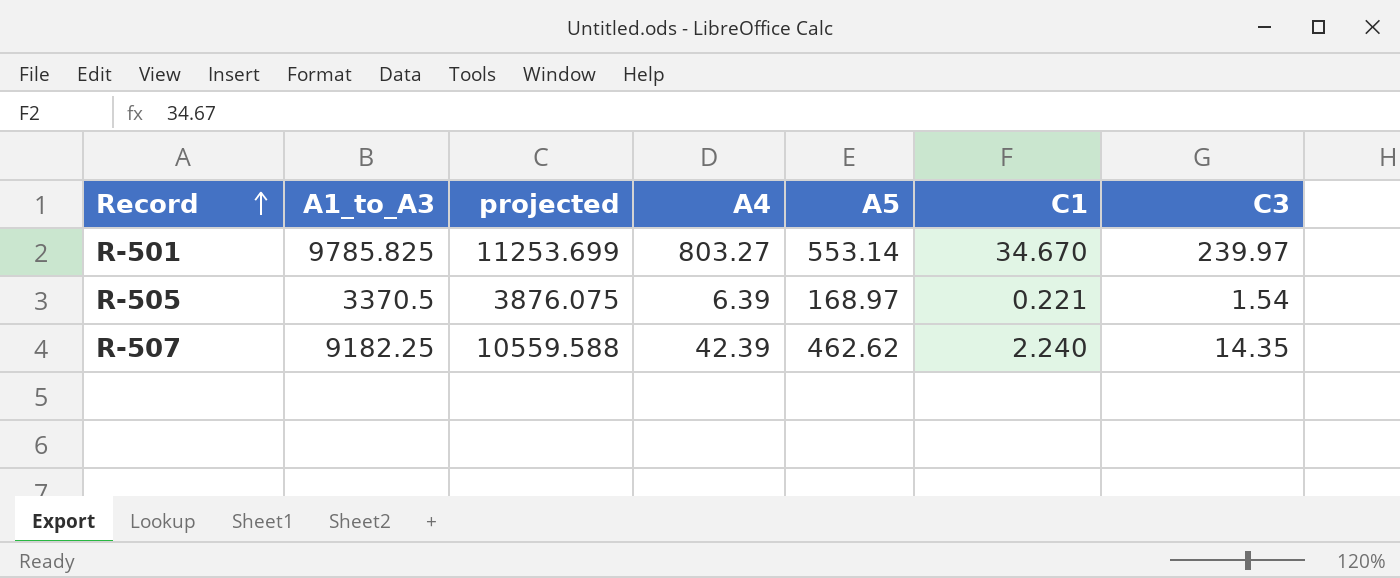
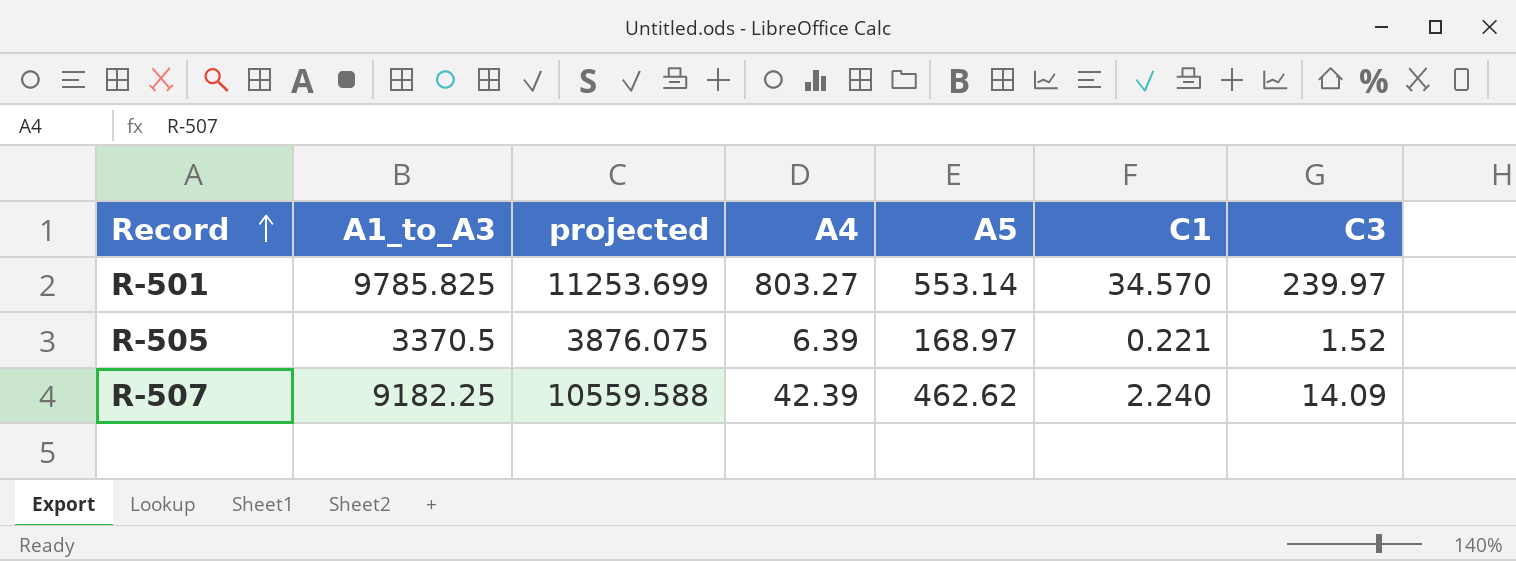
R-501 | C1: 34.670 -> 34.570
R-505 | C3: 1.54 -> 1.52
R-507 | C3: 14.35 -> 14.09

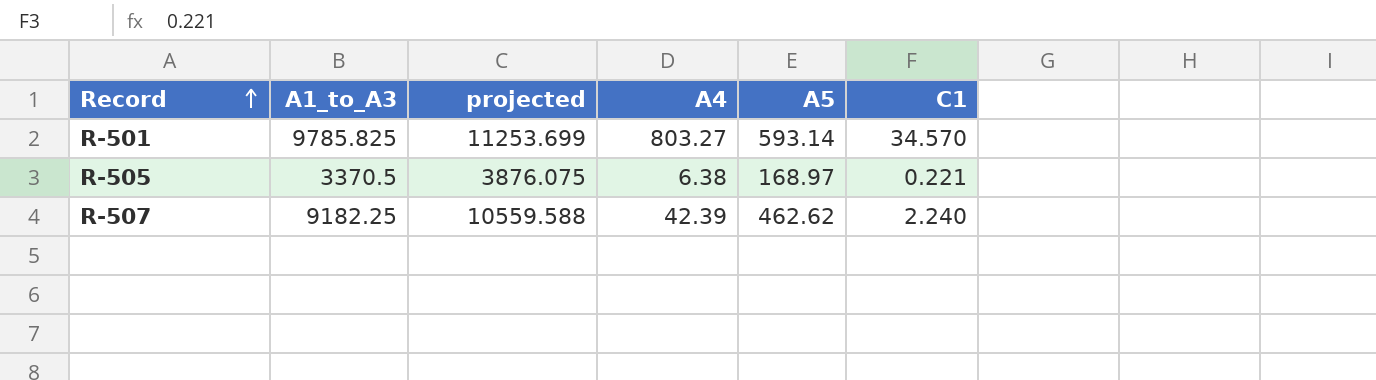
column C3 | position: 7 -> none
R-501 | A5: 553.14 -> 593.14
R-505 | A4: 6.39 -> 6.38

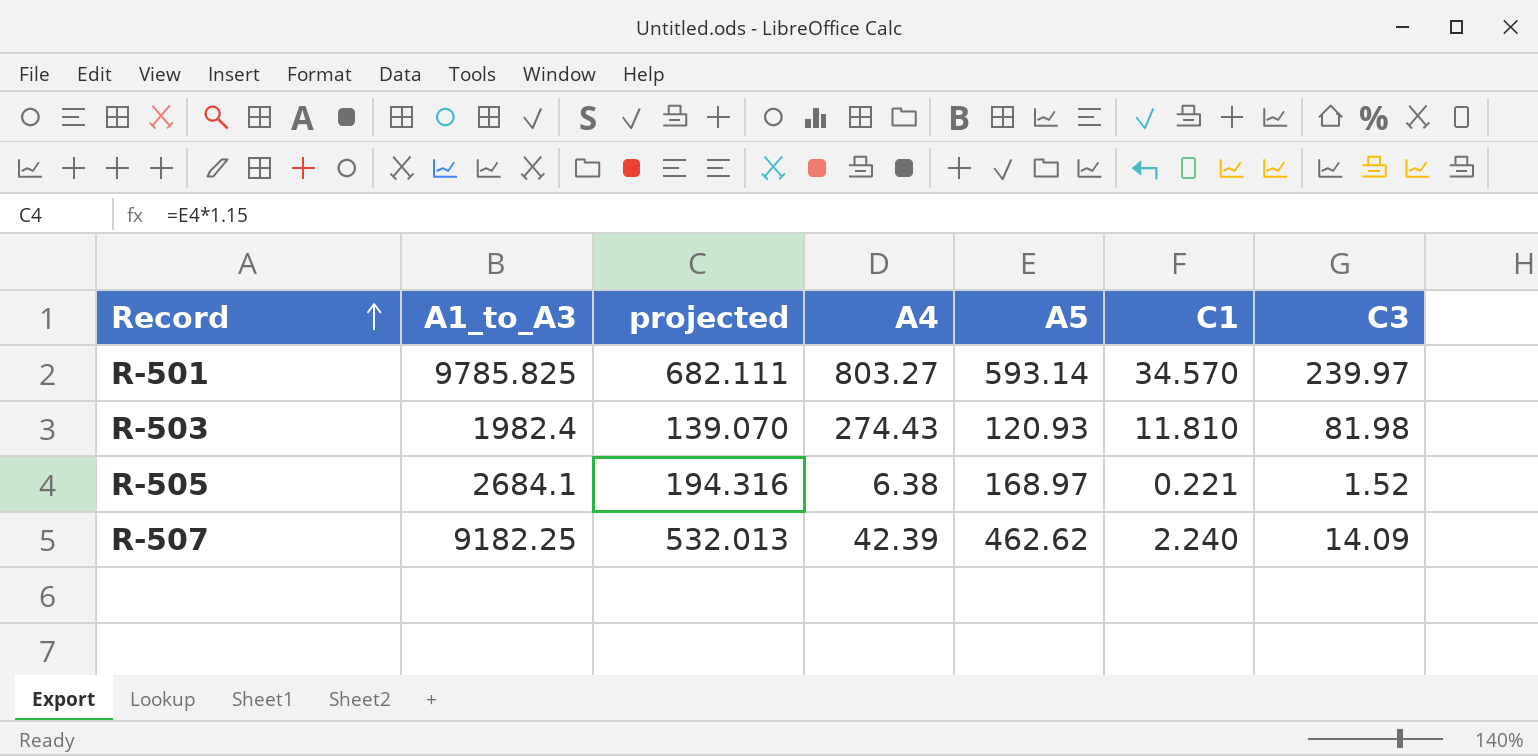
column projected | formula: [A1_to_A3] * 1.15 -> [A5] * 1.15
column C3 | position: none -> 7
row R-503: none -> 1982.4 | 139.070 | 274.43 | 120.93 | 11.810 | 81.98
R-505 | A1_to_A3: 3370.5 -> 2684.1

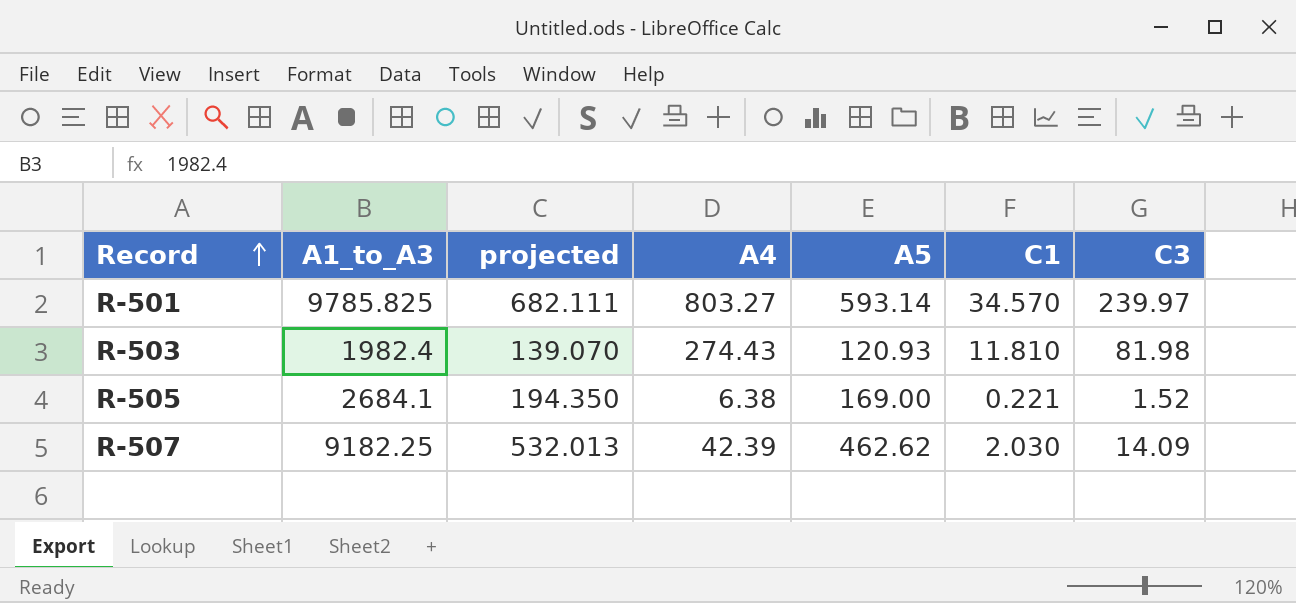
R-505 | projected: 194.316 -> 194.350
R-505 | A5: 168.97 -> 169.00
R-507 | C1: 2.240 -> 2.030

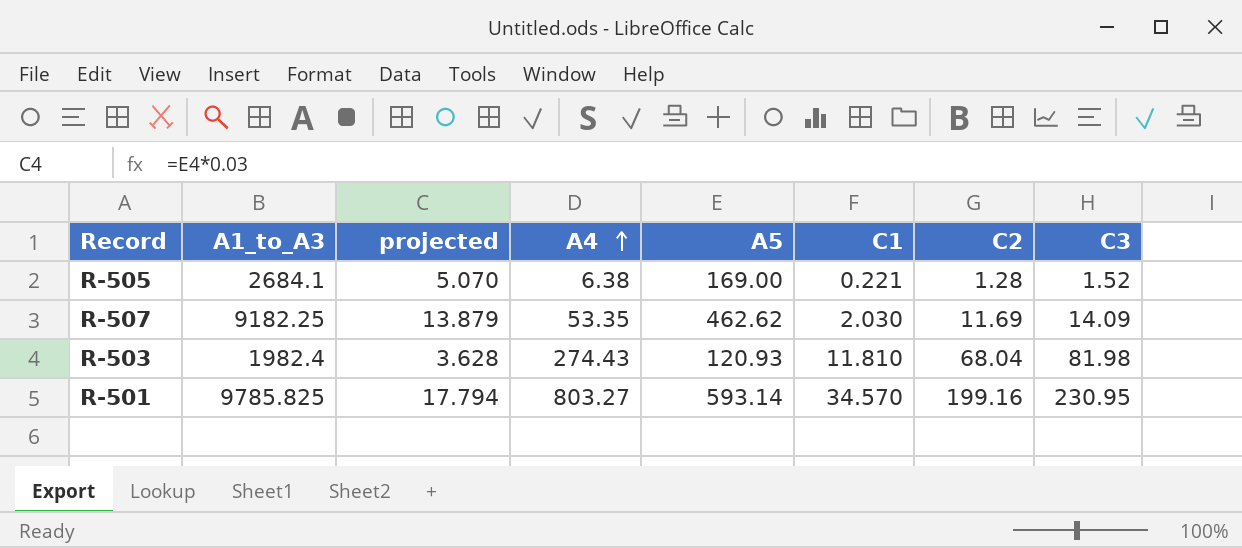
row order: Record ascending -> A4 ascending
column projected | formula: [A5] * 1.15 -> [A5] * 0.03
column C2 | position: none -> 7
R-507 | A4: 42.39 -> 53.35
R-501 | C3: 239.97 -> 230.95

